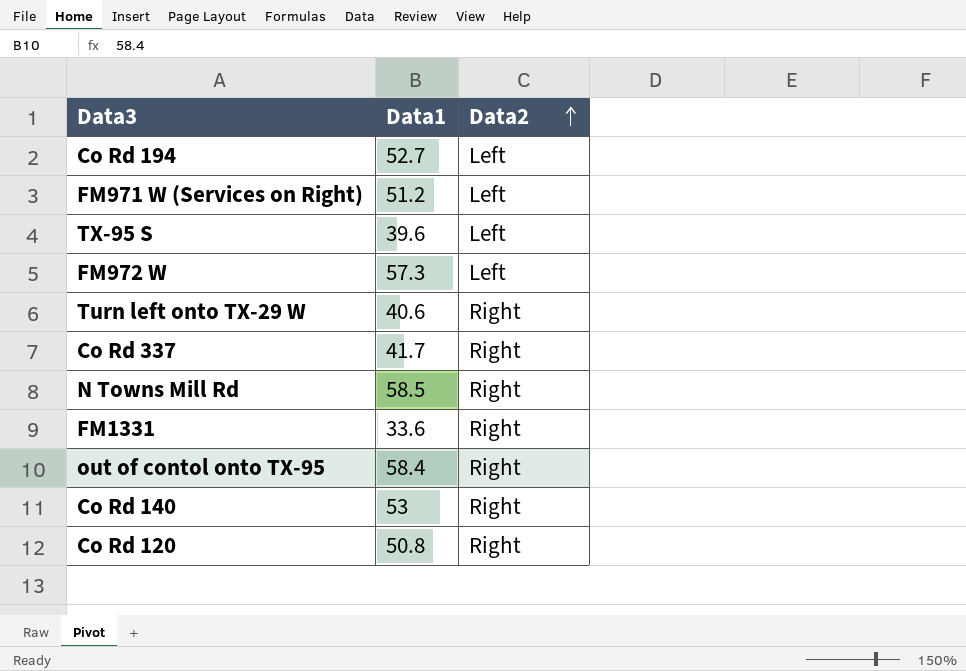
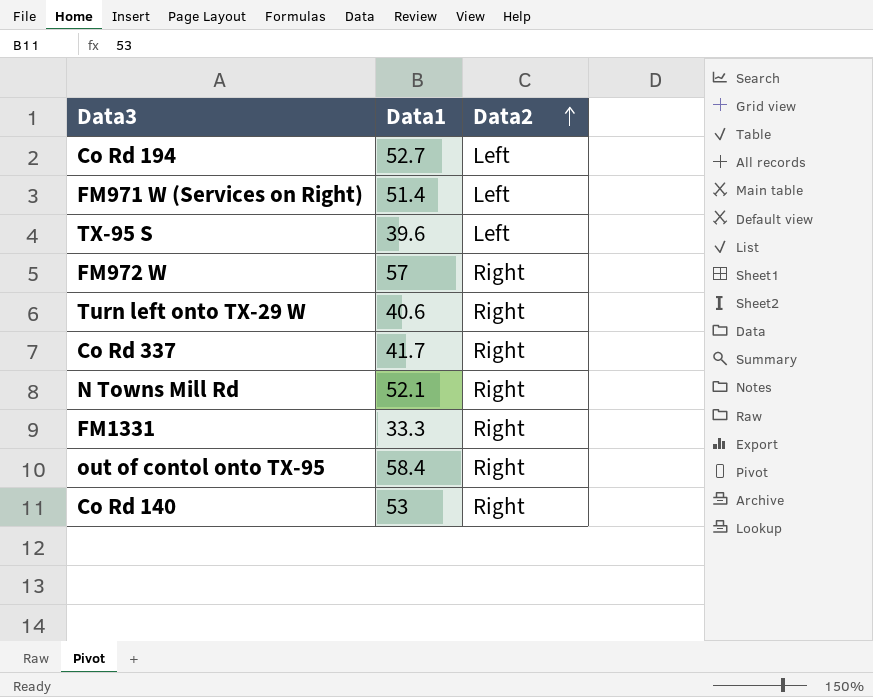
row Co Rd 120: 50.8 | Right -> none
FM971 W (Services on Right) | Data1: 51.2 -> 51.4
FM972 W | Data1: 57.3 -> 57
FM972 W | Data2: Left -> Right
N Towns Mill Rd | Data1: 58.5 -> 52.1
FM1331 | Data1: 33.6 -> 33.3

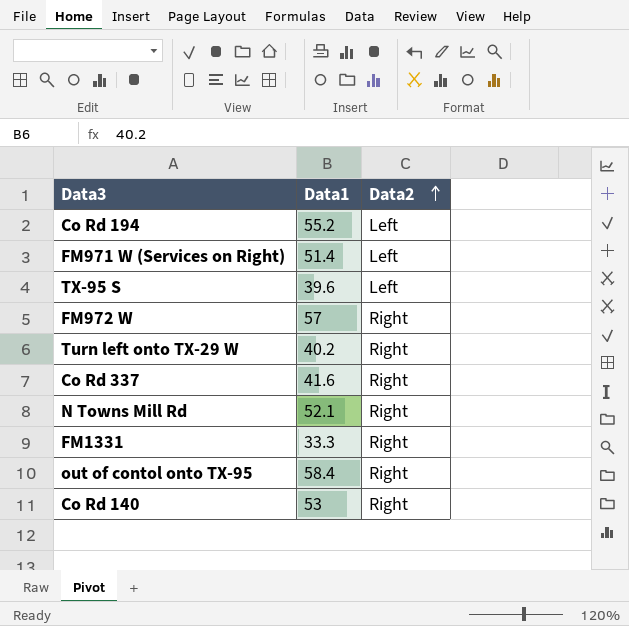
Co Rd 194 | Data1: 52.7 -> 55.2
Turn left onto TX-29 W | Data1: 40.6 -> 40.2
Co Rd 337 | Data1: 41.7 -> 41.6

